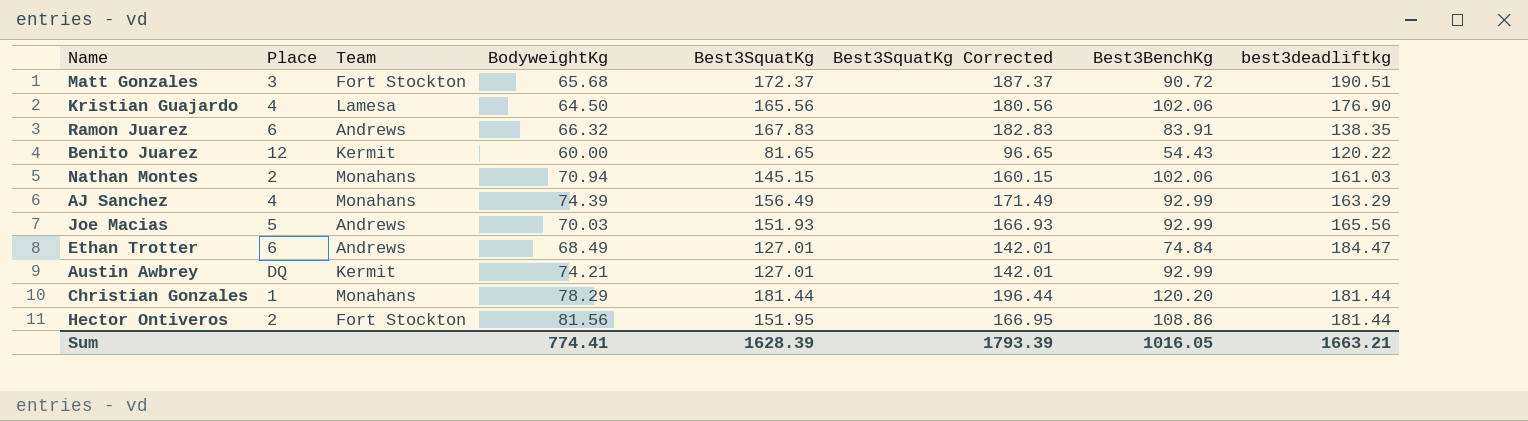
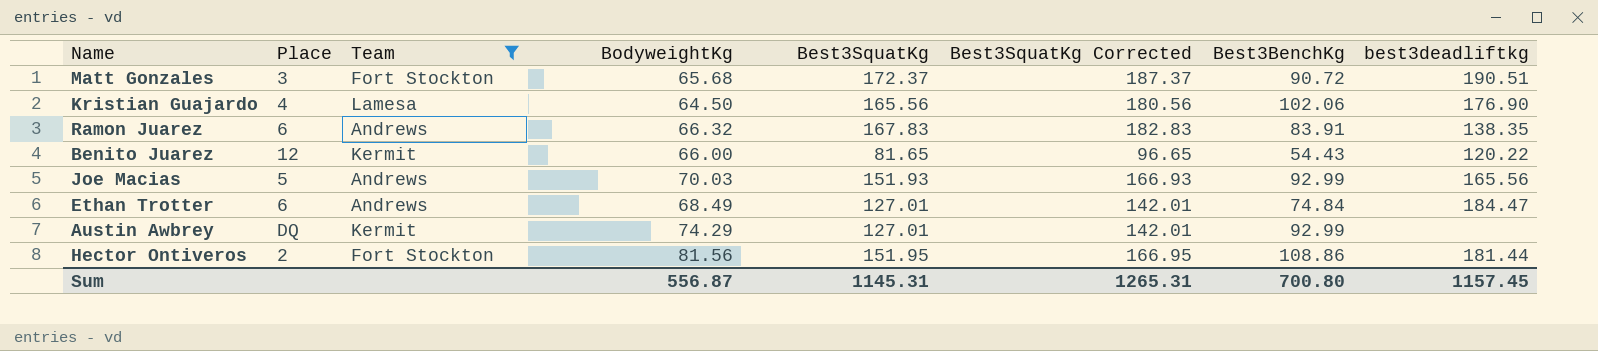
filter: none -> Team != Monahans
Benito Juarez | BodyweightKg: 60.00 -> 66.00
Austin Awbrey | BodyweightKg: 74.21 -> 74.29
Sum | BodyweightKg: 774.41 -> 556.87
Sum | Best3SquatKg: 1628.39 -> 1145.31
Sum | Best3SquatKg Corrected: 1793.39 -> 1265.31
Sum | Best3BenchKg: 1016.05 -> 700.80
Sum | best3deadliftkg: 1663.21 -> 1157.45

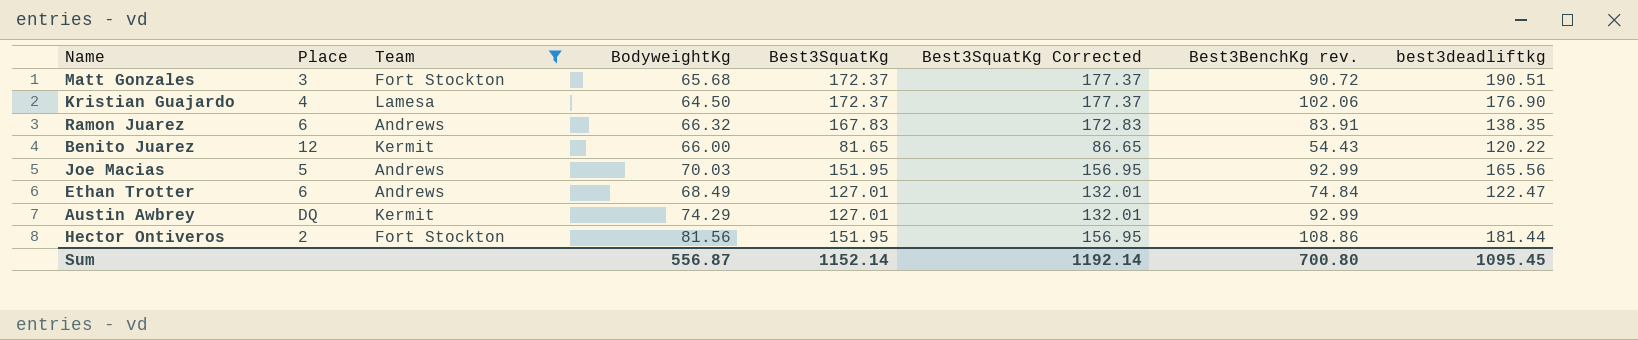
column Best3SquatKg Corrected | formula: [Best3SquatKg] + 15 -> [Best3SquatKg] + 5
column name: Best3BenchKg -> Best3BenchKg rev.
Kristian Guajardo | Best3SquatKg: 165.56 -> 172.37
Joe Macias | Best3SquatKg: 151.93 -> 151.95
Ethan Trotter | best3deadliftkg: 184.47 -> 122.47
Sum | Best3SquatKg: 1145.31 -> 1152.14
Sum | Best3SquatKg Corrected: 1265.31 -> 1192.14
Sum | best3deadliftkg: 1157.45 -> 1095.45

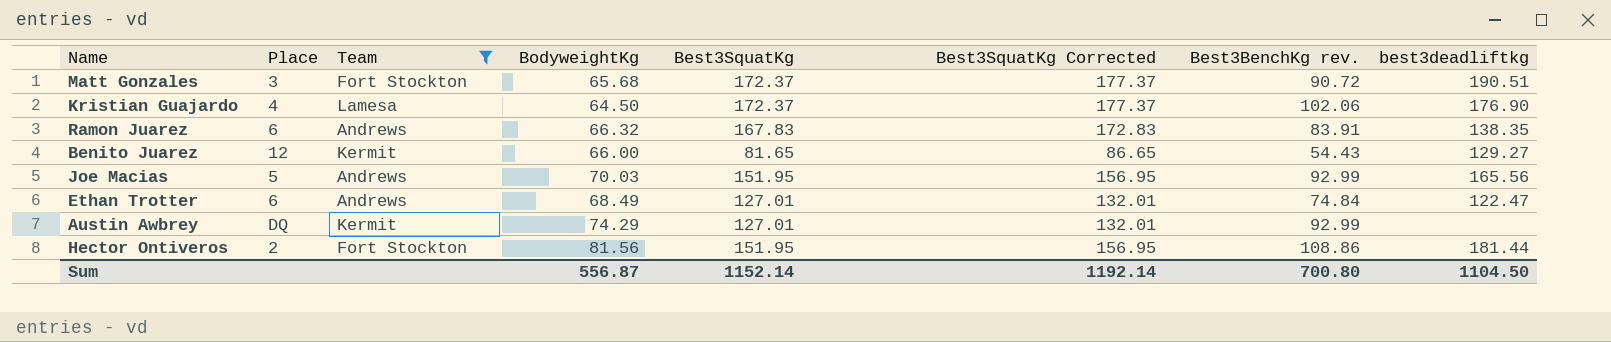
Benito Juarez | best3deadliftkg: 120.22 -> 129.27
Sum | best3deadliftkg: 1095.45 -> 1104.50

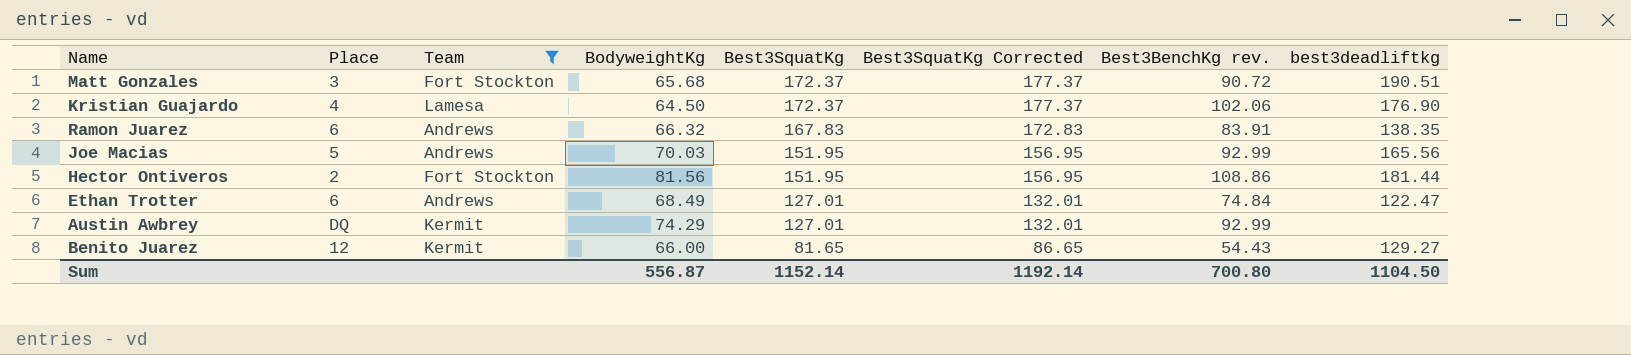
row order: none -> Best3SquatKg descending

